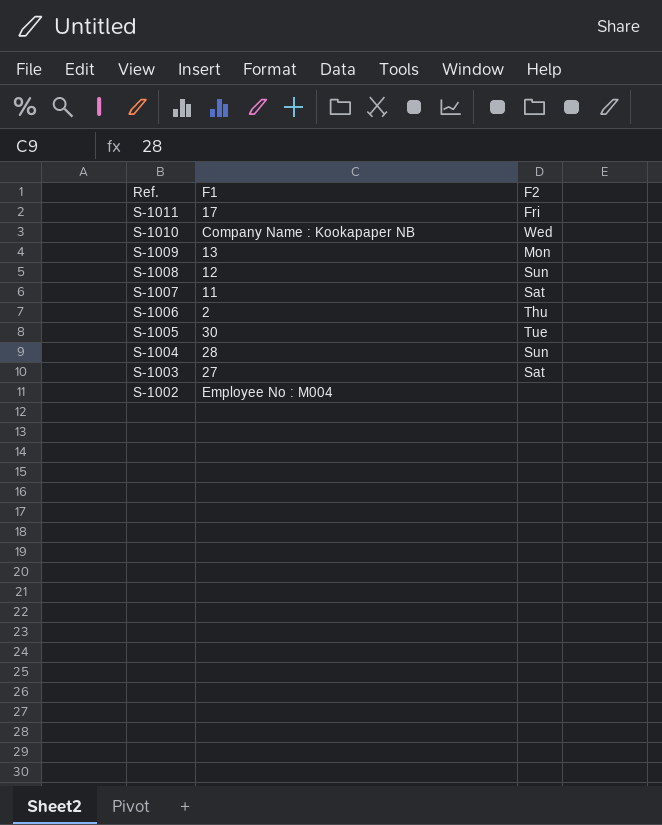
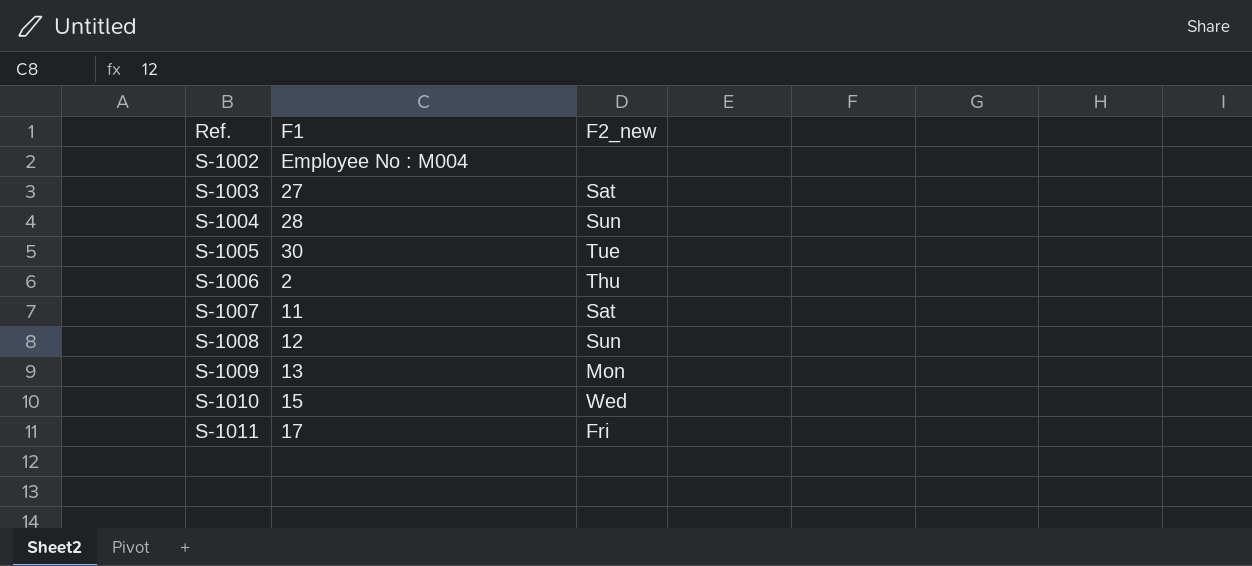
row order: Ref. descending -> Ref. ascending
column name: F2 -> F2_new
S-1010 | F1: Company Name : Kookapaper NB -> 15

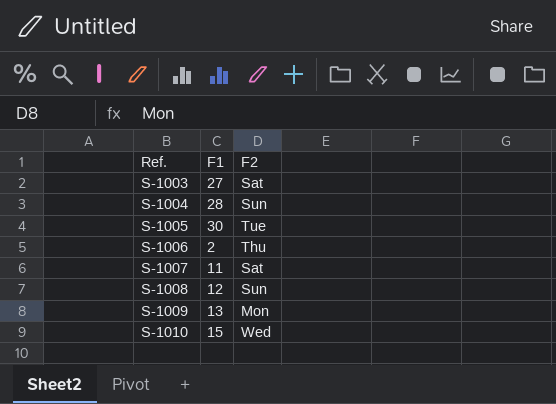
column name: F2_new -> F2
row S-1002: Employee No : M004 | none -> none
row S-1011: 17 | Fri -> none

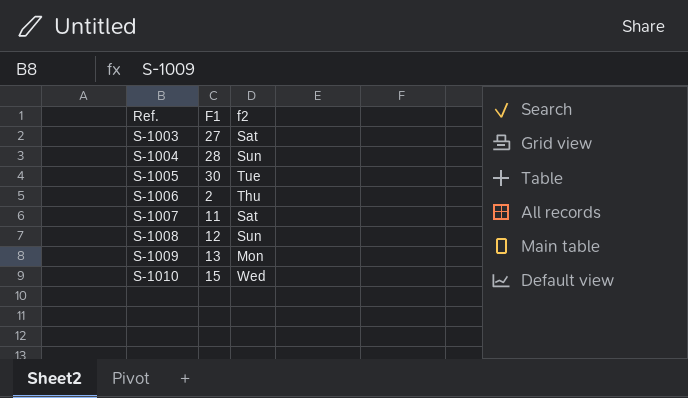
column name: F2 -> f2

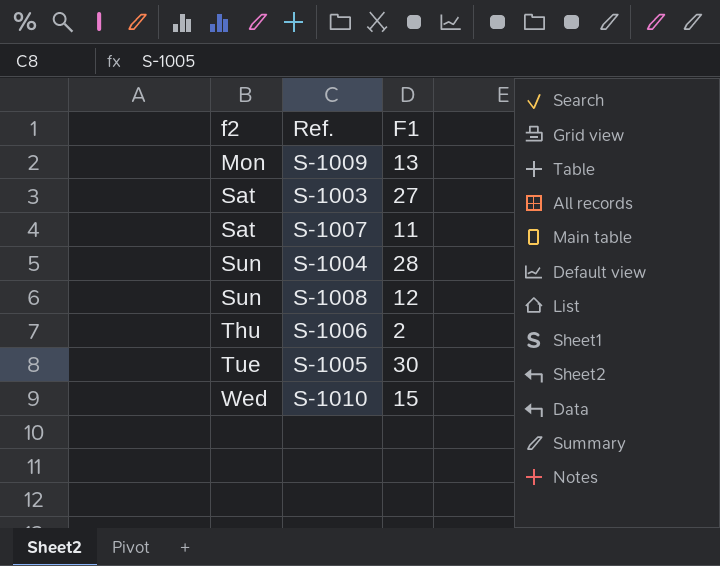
row order: Ref. ascending -> f2 ascending
column f2 | position: 3 -> 1

